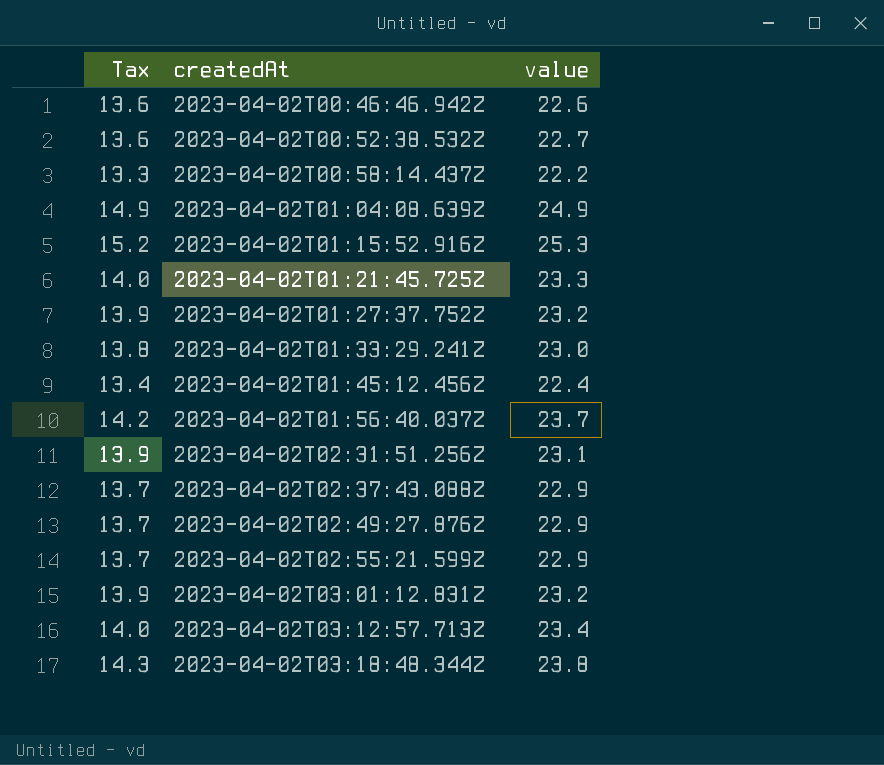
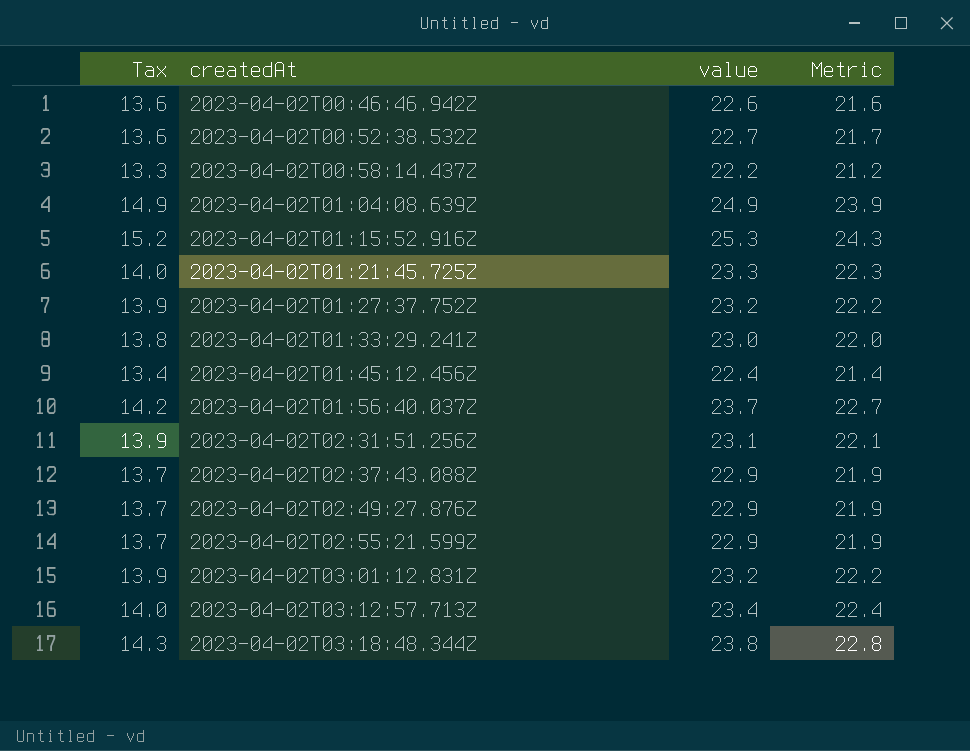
column Metric | formula: none -> [value] - 1

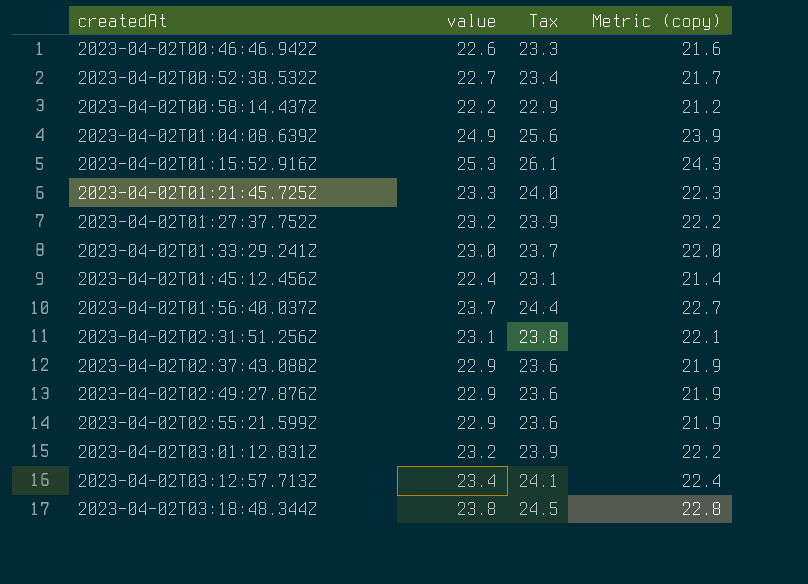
column Tax | formula: [value] * 0.6 -> [value] * 1.03
column Tax | position: 1 -> 3
column name: Metric -> Metric (copy)

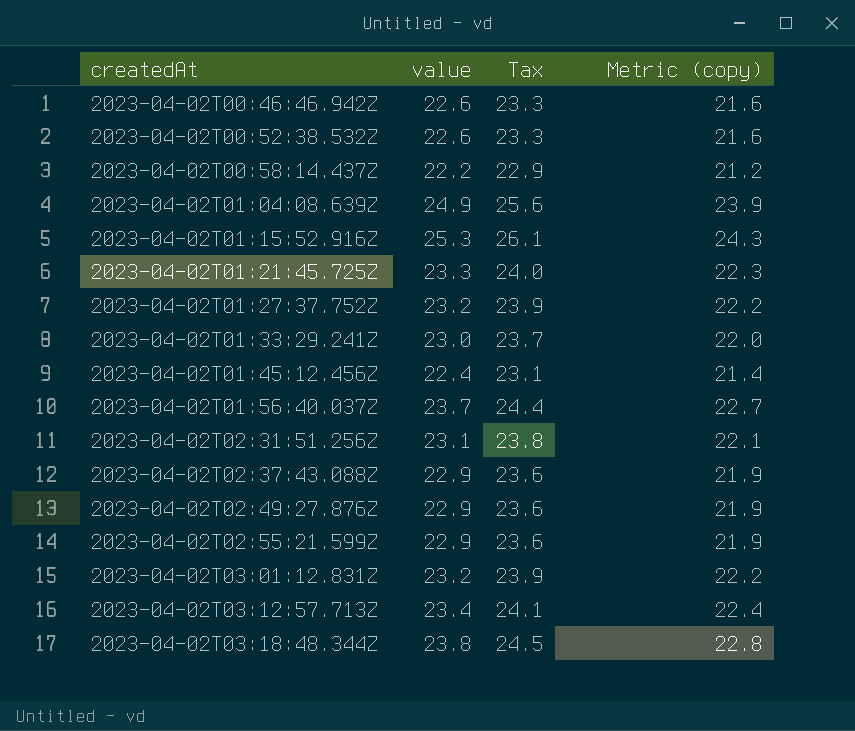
2023-04-02T00:52:38.532Z | value: 22.7 -> 22.6
2023-04-02T00:52:38.532Z | Tax: 23.4 -> 23.3
2023-04-02T00:52:38.532Z | Metric (copy): 21.7 -> 21.6

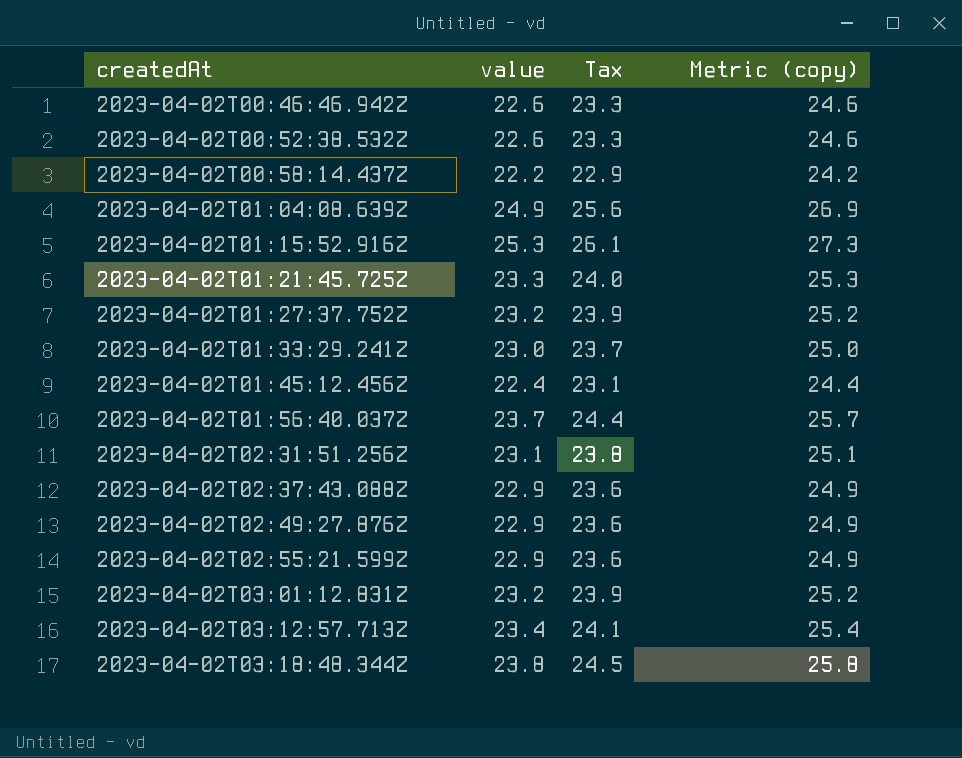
column Metric (copy) | formula: [value] - 1 -> [value] + 2

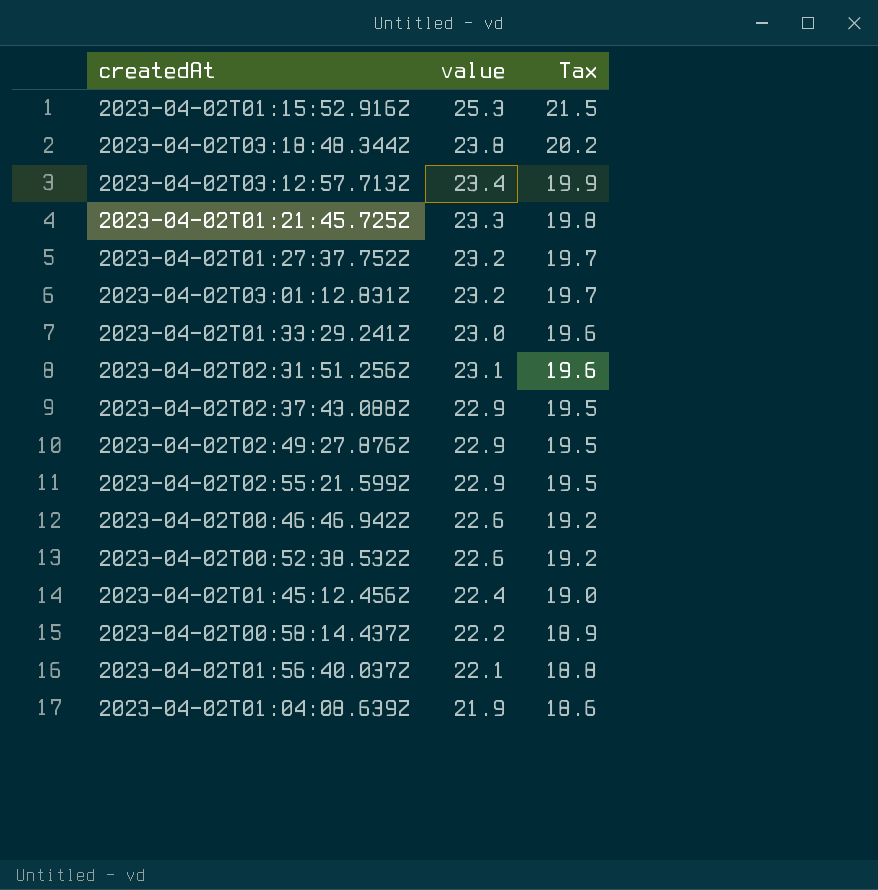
row order: createdAt ascending -> Tax descending
column Metric (copy) | formula: [value] + 2 -> none
column Tax | formula: [value] * 1.03 -> [value] * 0.85
2023-04-02T01:56:40.037Z | value: 23.7 -> 22.1
2023-04-02T01:04:08.639Z | value: 24.9 -> 21.9

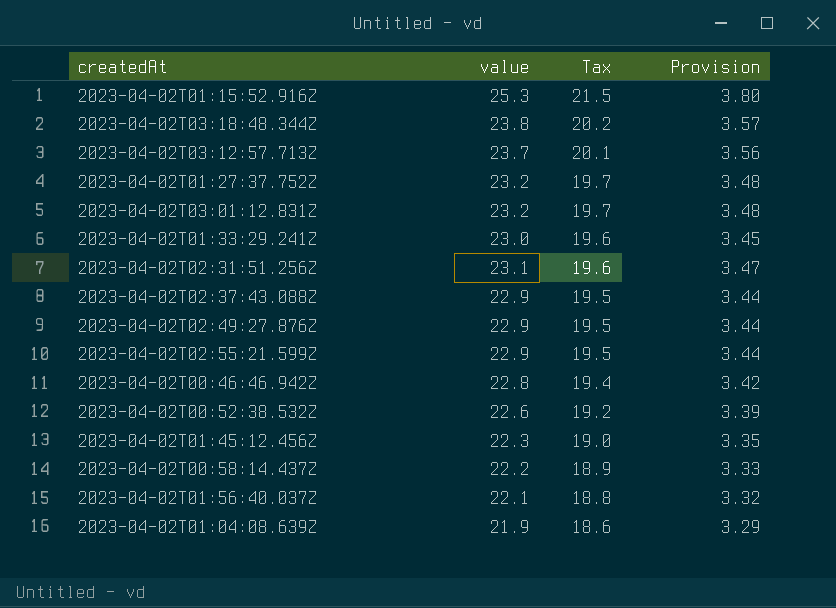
column Provision | formula: none -> [value] * 0.15
row 2023-04-02T01:21:45.725Z: 23.3 | 19.8 -> none
2023-04-02T03:12:57.713Z | value: 23.4 -> 23.7
2023-04-02T03:12:57.713Z | Tax: 19.9 -> 20.1
2023-04-02T00:46:46.942Z | value: 22.6 -> 22.8
2023-04-02T00:46:46.942Z | Tax: 19.2 -> 19.4
2023-04-02T01:45:12.456Z | value: 22.4 -> 22.3

